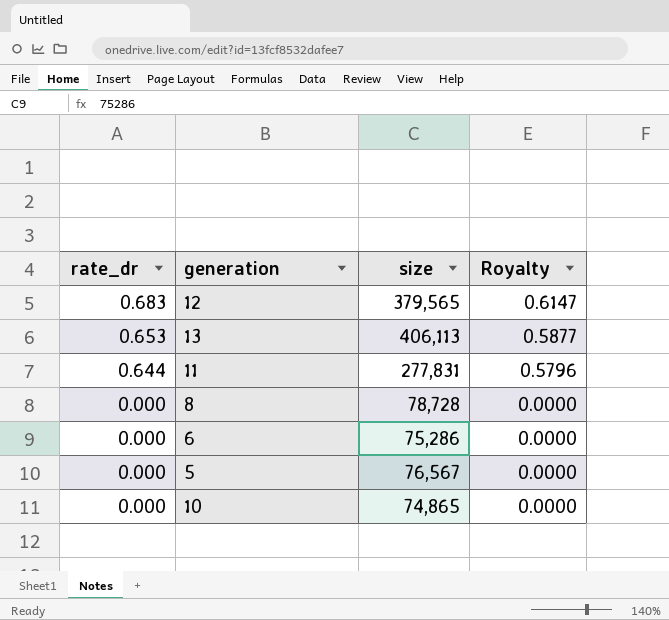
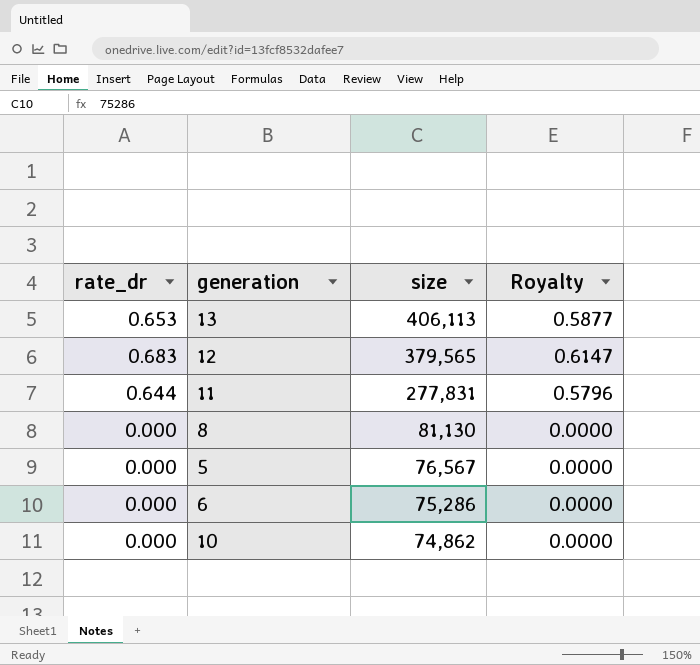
row order: rate_dr descending -> size descending
8 | size: 78,728 -> 81,130
10 | size: 74,865 -> 74,862

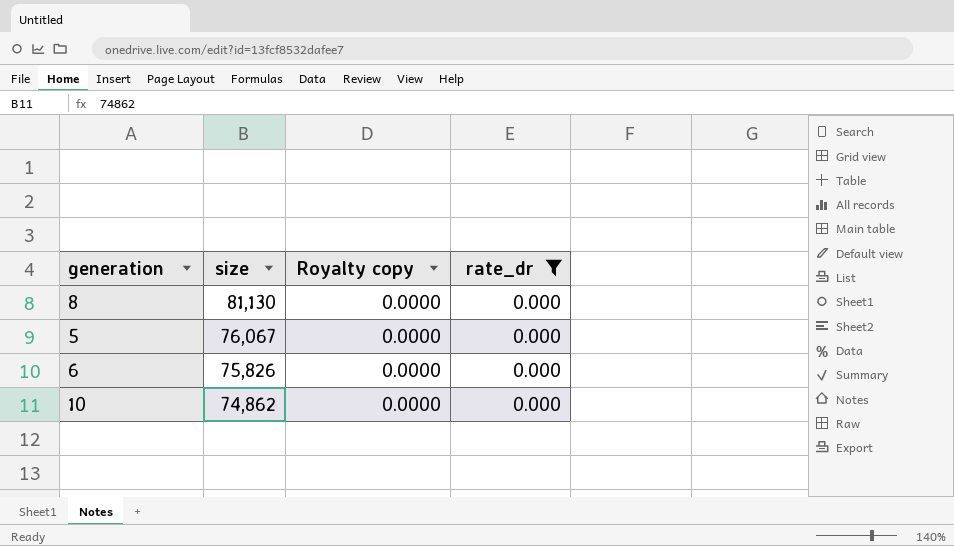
filter: none -> rate_dr = 0.000
column name: Royalty -> Royalty copy
column rate_dr | position: 1 -> 4
5 | size: 76,567 -> 76,067
6 | size: 75,286 -> 75,826

